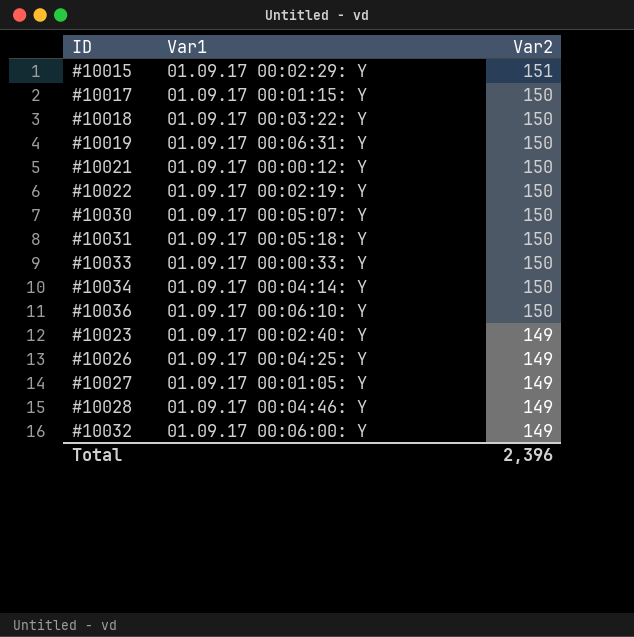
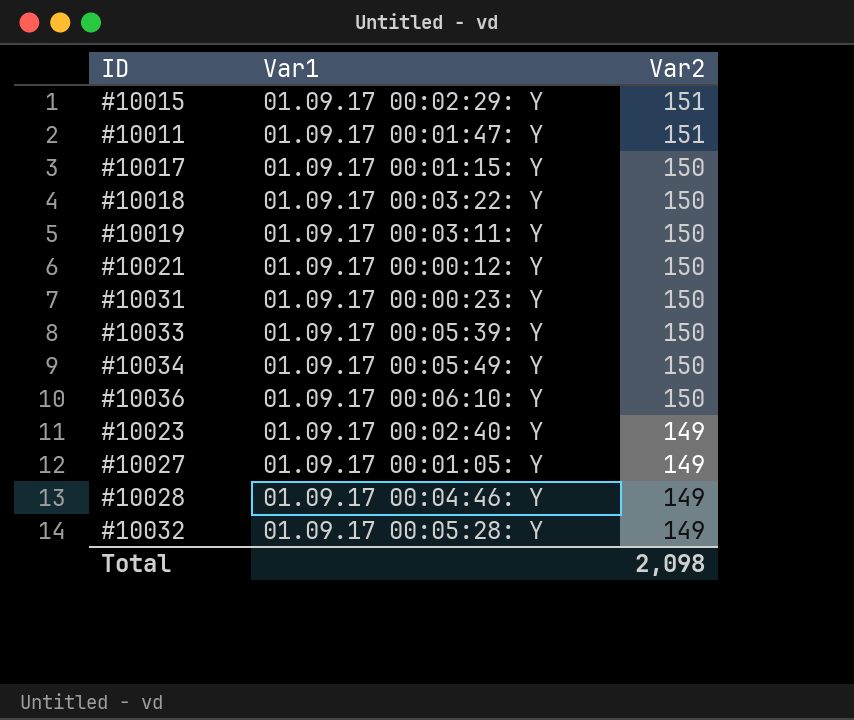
row #10022: 01.09.17 00:02:19: Y | 150 -> none
row #10030: 01.09.17 00:05:07: Y | 150 -> none
row #10026: 01.09.17 00:04:25: Y | 149 -> none
row #10011: none -> 01.09.17 00:01:47: Y | 151
#10019 | Var1: 01.09.17 00:06:31: Y -> 01.09.17 00:03:11: Y
#10031 | Var1: 01.09.17 00:05:18: Y -> 01.09.17 00:00:23: Y
#10033 | Var1: 01.09.17 00:00:33: Y -> 01.09.17 00:05:39: Y
#10034 | Var1: 01.09.17 00:04:14: Y -> 01.09.17 00:05:49: Y
#10032 | Var1: 01.09.17 00:06:00: Y -> 01.09.17 00:05:28: Y
Total | Var2: 2,396 -> 2,098

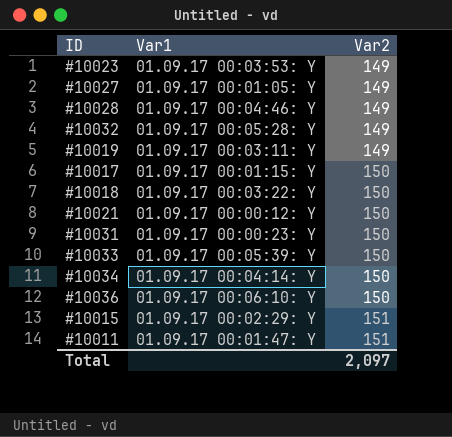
row order: Var2 descending -> Var2 ascending
#10023 | Var1: 01.09.17 00:02:40: Y -> 01.09.17 00:03:53: Y
#10019 | Var2: 150 -> 149
#10034 | Var1: 01.09.17 00:05:49: Y -> 01.09.17 00:04:14: Y
Total | Var2: 2,098 -> 2,097

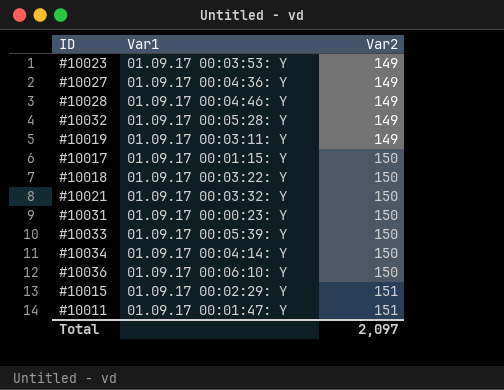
#10027 | Var1: 01.09.17 00:01:05: Y -> 01.09.17 00:04:36: Y
#10021 | Var1: 01.09.17 00:00:12: Y -> 01.09.17 00:03:32: Y

